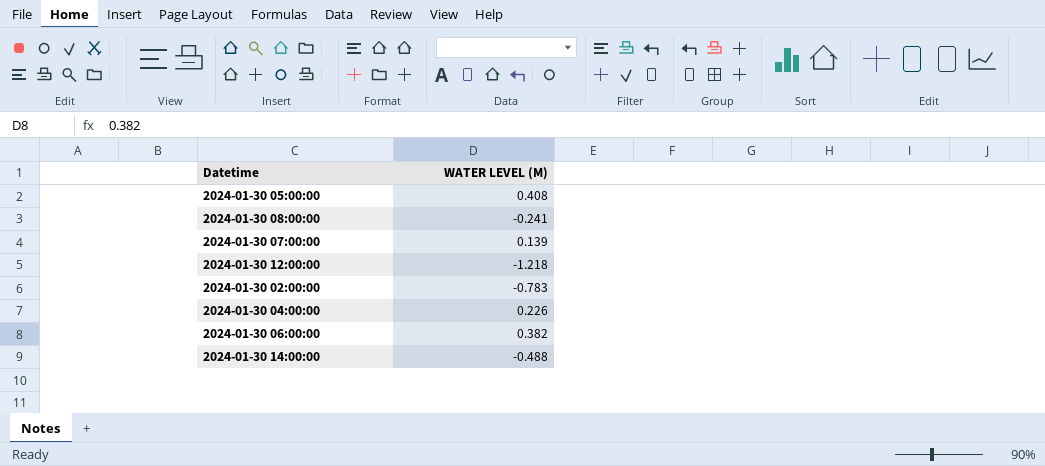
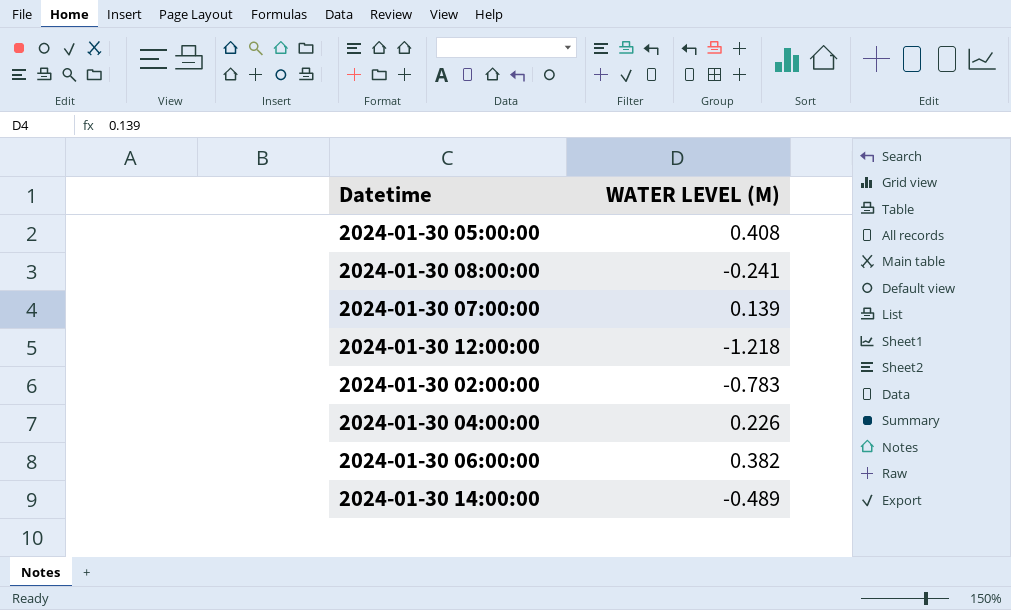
2024-01-30 14:00:00 | WATER LEVEL (M): -0.488 -> -0.489

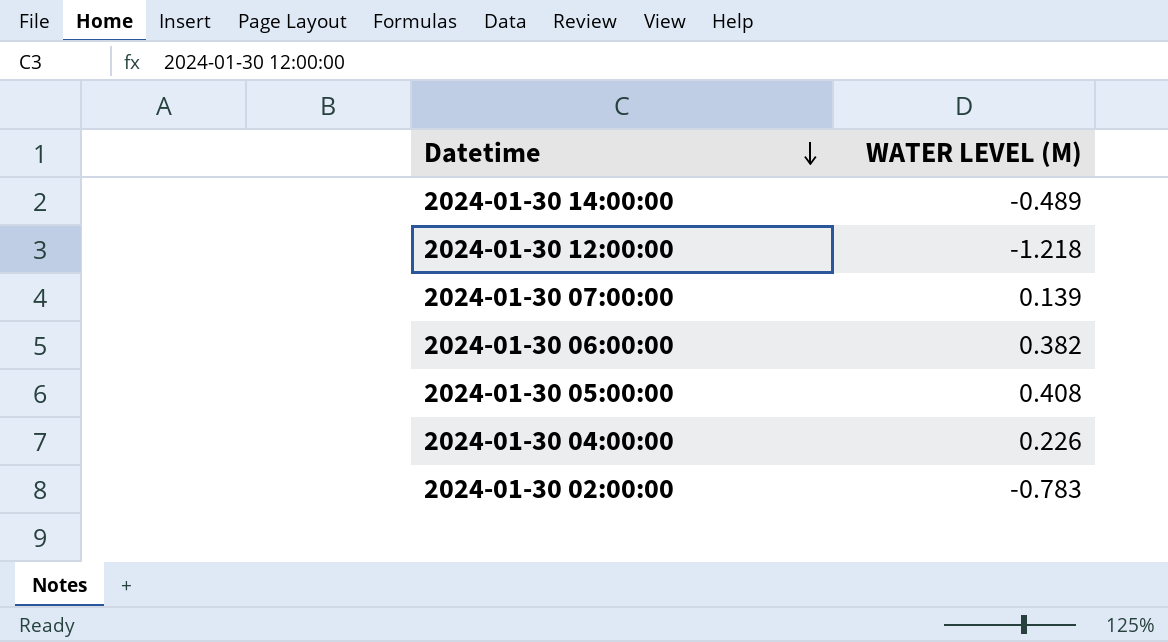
row order: none -> Datetime descending
row 2024-01-30 08:00:00: -0.241 -> none

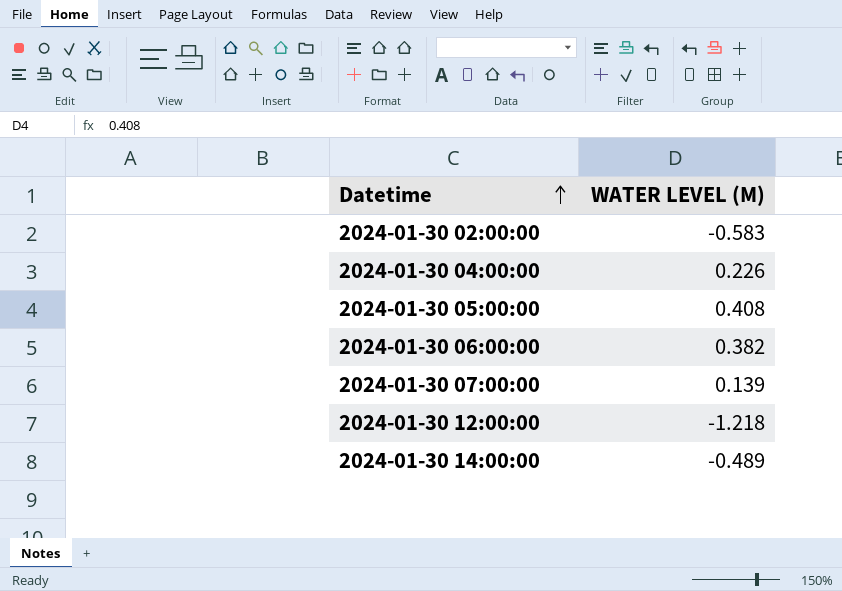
row order: Datetime descending -> Datetime ascending
2024-01-30 02:00:00 | WATER LEVEL (M): -0.783 -> -0.583

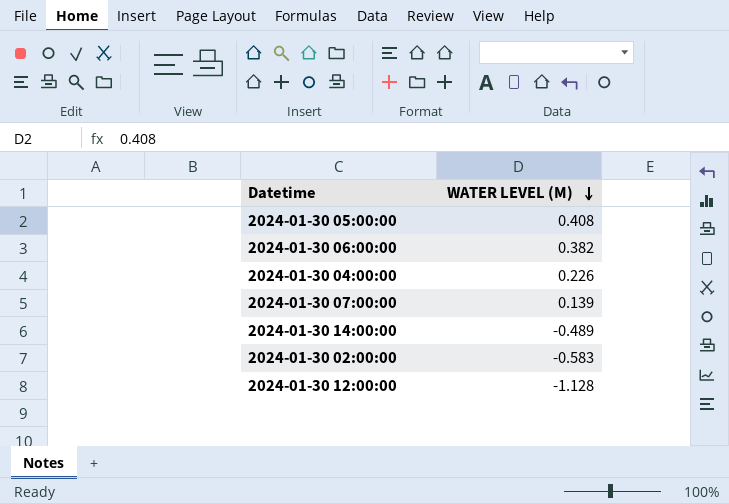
row order: Datetime ascending -> WATER LEVEL (M) descending
2024-01-30 12:00:00 | WATER LEVEL (M): -1.218 -> -1.128

